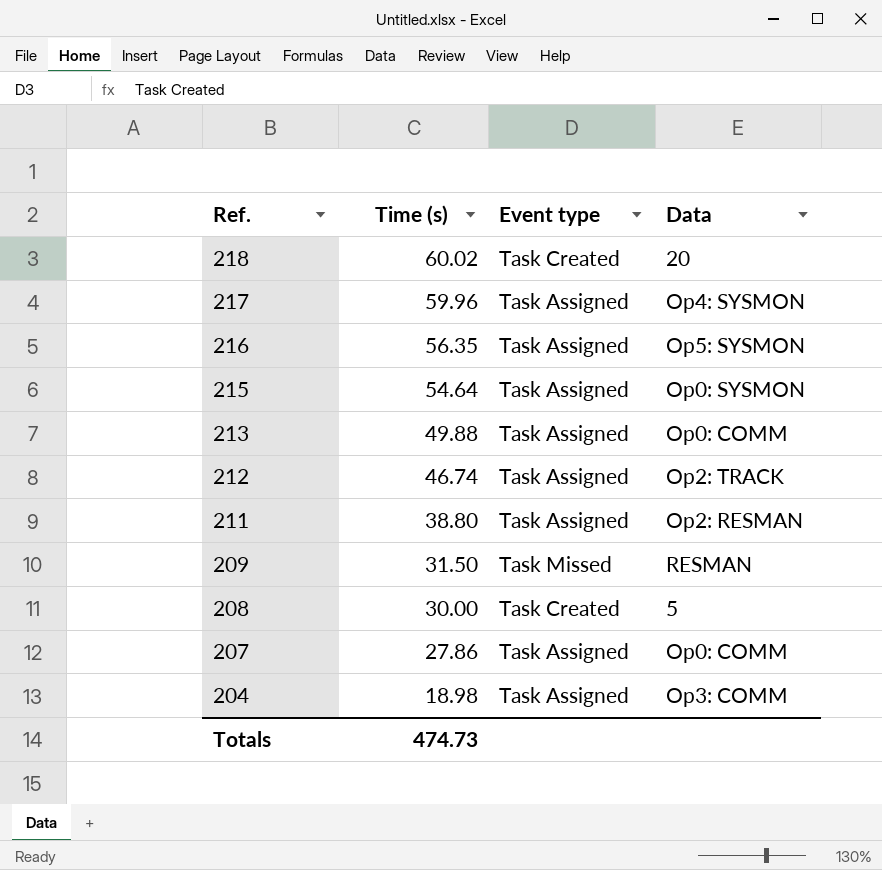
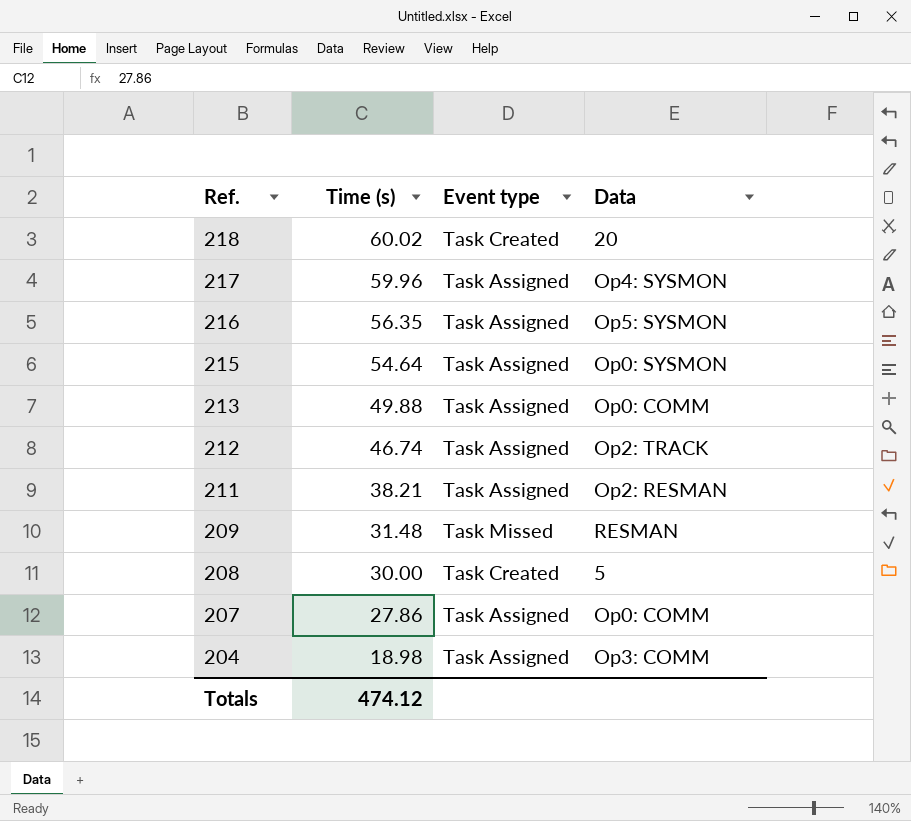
211 | Time (s): 38.80 -> 38.21
209 | Time (s): 31.50 -> 31.48
Totals | Time (s): 474.73 -> 474.12

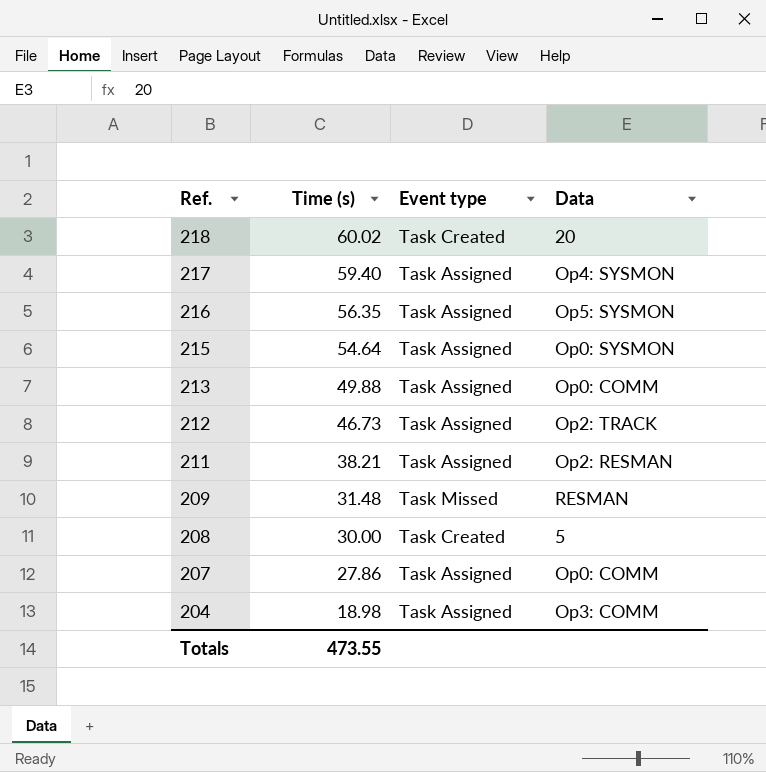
217 | Time (s): 59.96 -> 59.40
212 | Time (s): 46.74 -> 46.73
Totals | Time (s): 474.12 -> 473.55

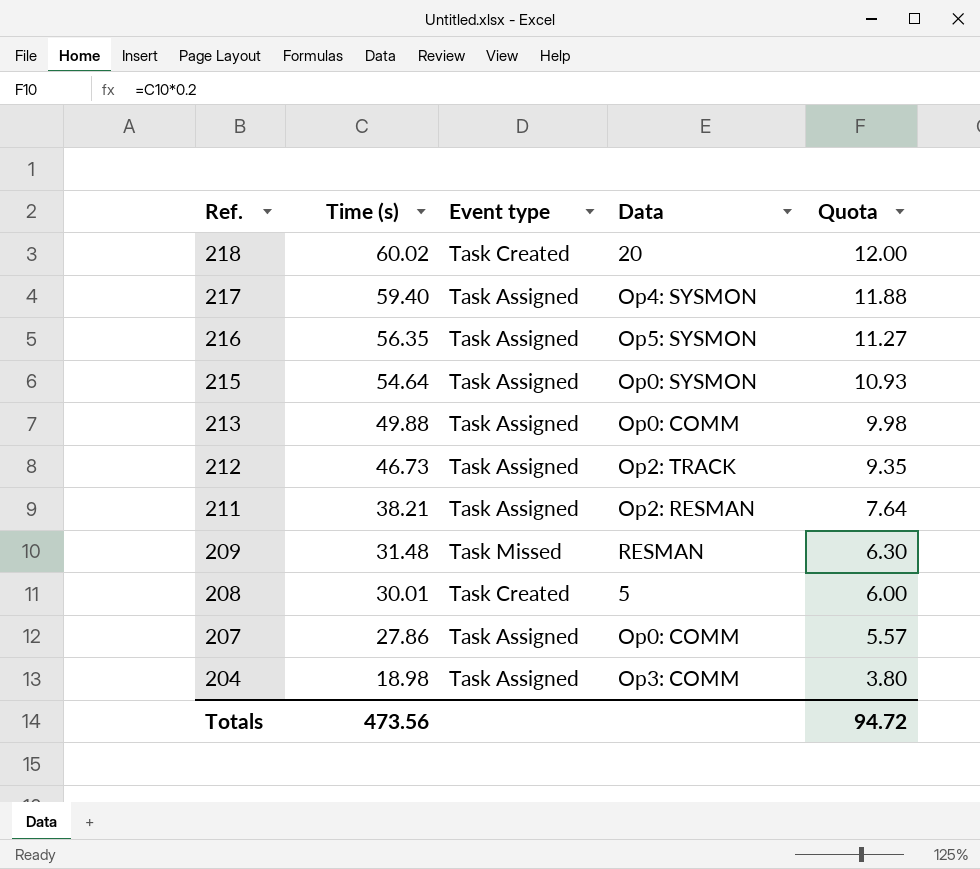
column Quota | formula: none -> [Time (s)] * 0.2
208 | Time (s): 30.00 -> 30.01
Totals | Time (s): 473.55 -> 473.56

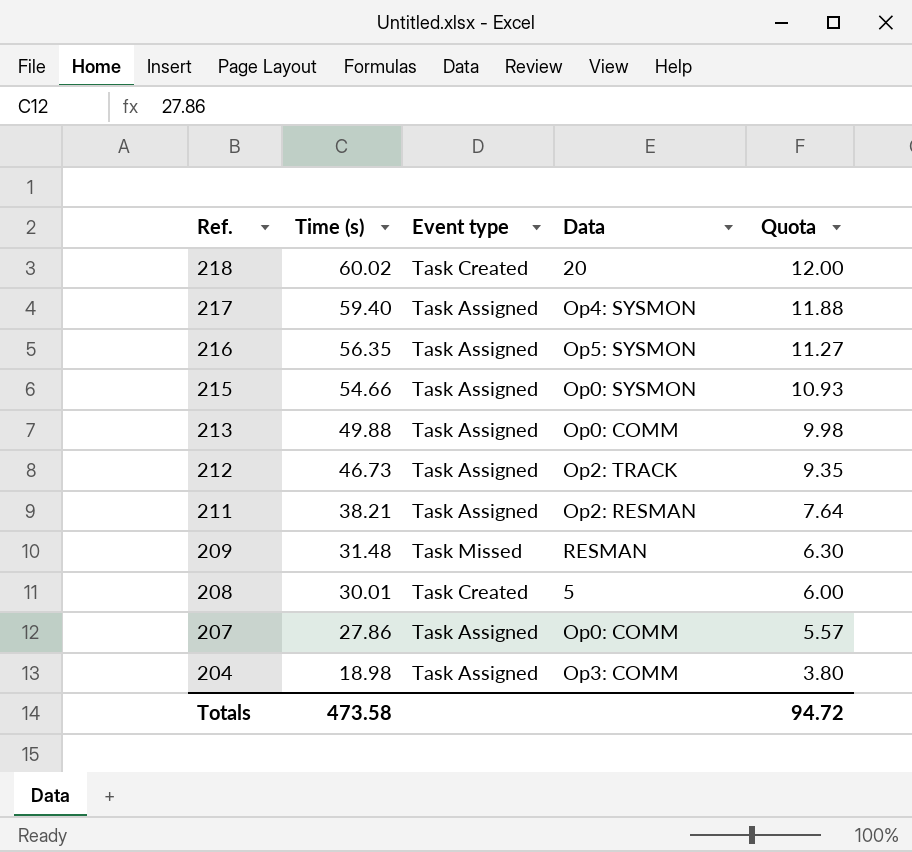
215 | Time (s): 54.64 -> 54.66
Totals | Time (s): 473.56 -> 473.58

